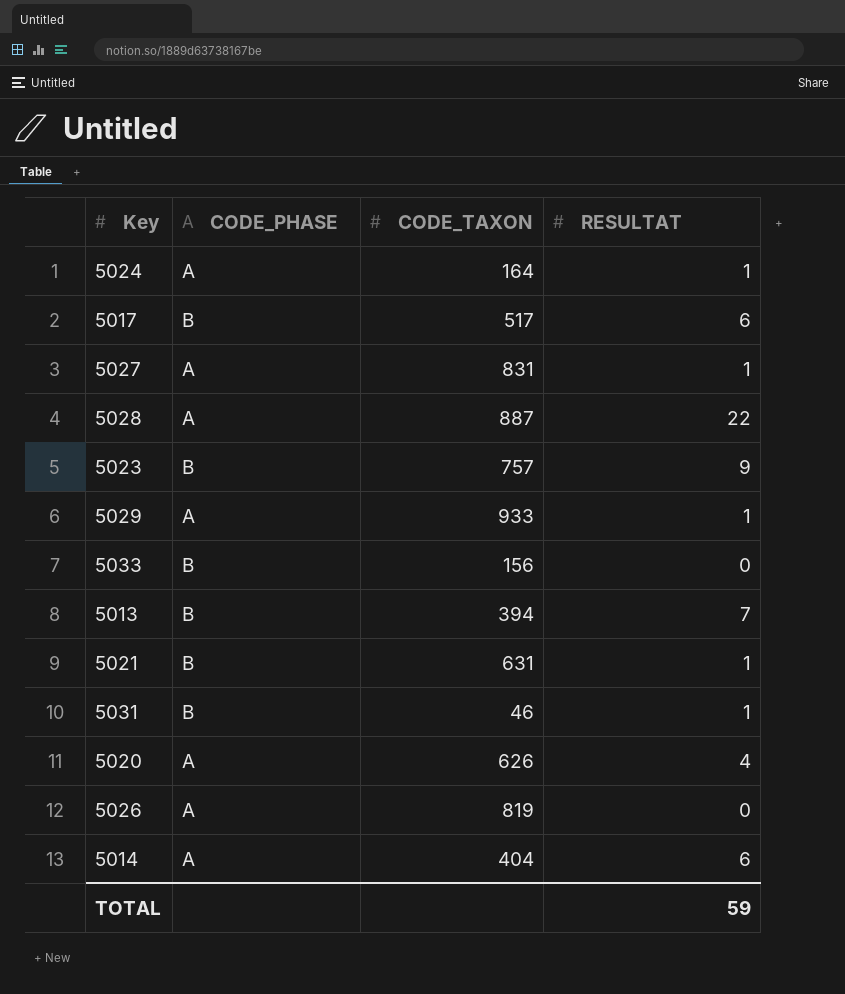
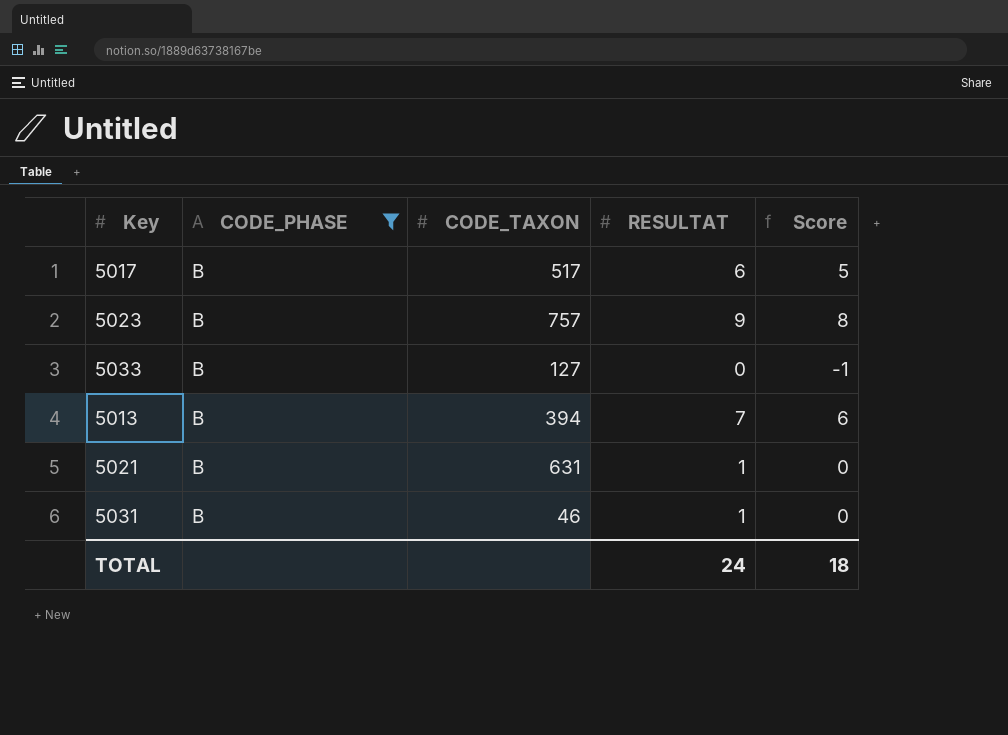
filter: none -> CODE_PHASE = B
column Score | formula: none -> [RESULTAT] - 1
5033 | CODE_TAXON: 156 -> 127
TOTAL | RESULTAT: 59 -> 24

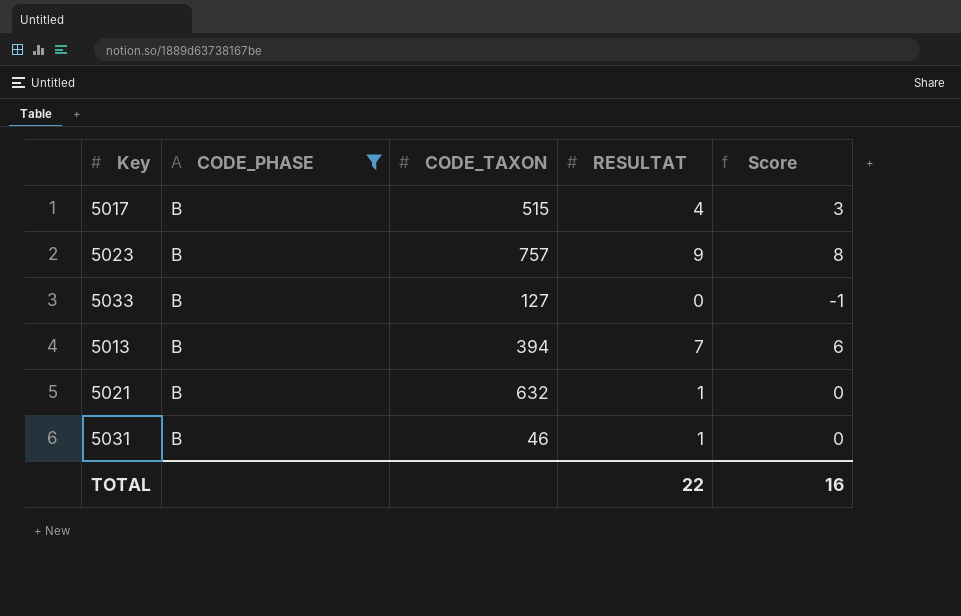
5017 | CODE_TAXON: 517 -> 515
5017 | RESULTAT: 6 -> 4
5017 | Score: 5 -> 3
5021 | CODE_TAXON: 631 -> 632
TOTAL | RESULTAT: 24 -> 22
TOTAL | Score: 18 -> 16

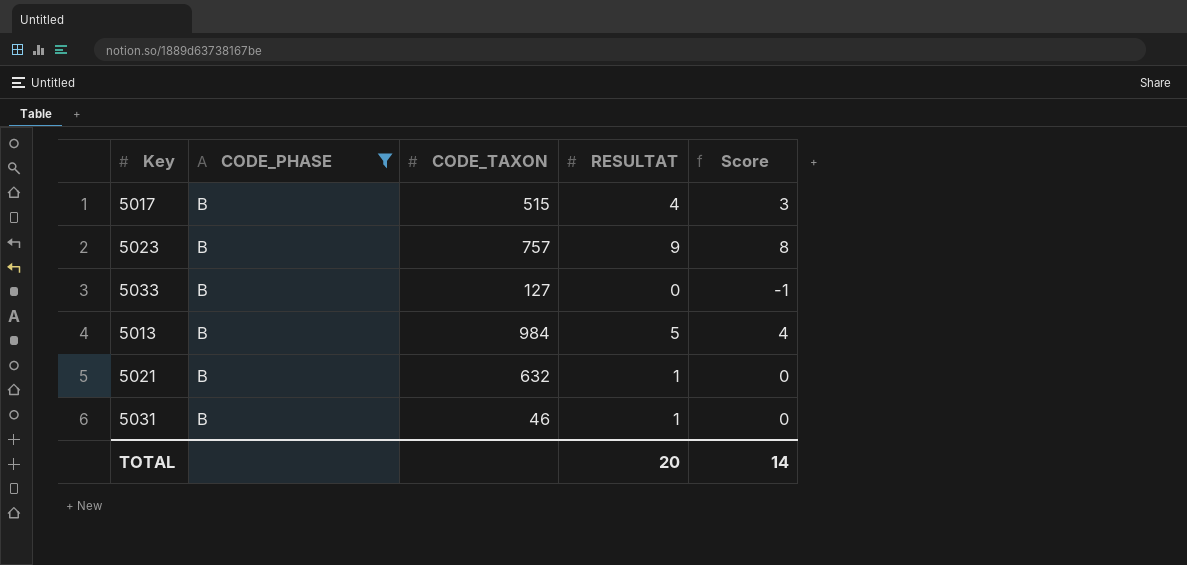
5013 | CODE_TAXON: 394 -> 984
5013 | RESULTAT: 7 -> 5
5013 | Score: 6 -> 4
TOTAL | RESULTAT: 22 -> 20
TOTAL | Score: 16 -> 14

